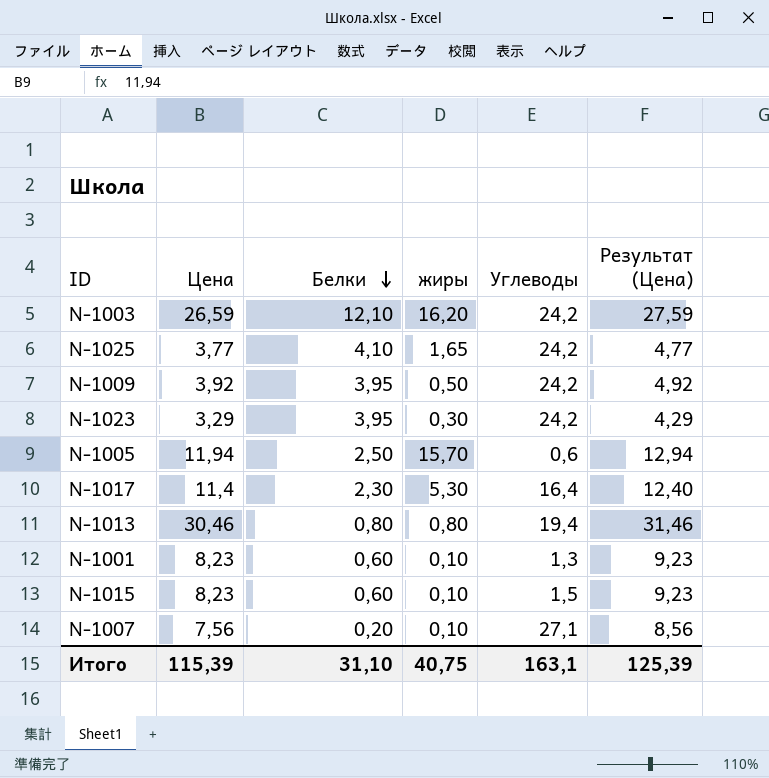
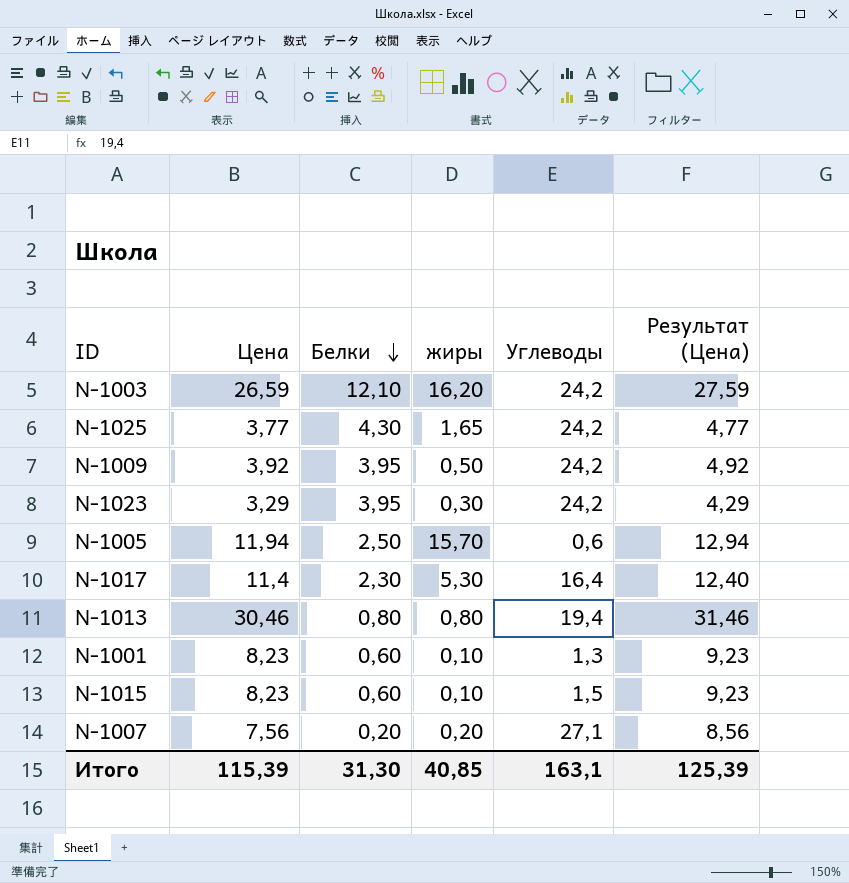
N-1025 | Белки: 4,10 -> 4,30
N-1007 | жиры: 0,10 -> 0,20
Итого | Белки: 31,10 -> 31,30
Итого | жиры: 40,75 -> 40,85

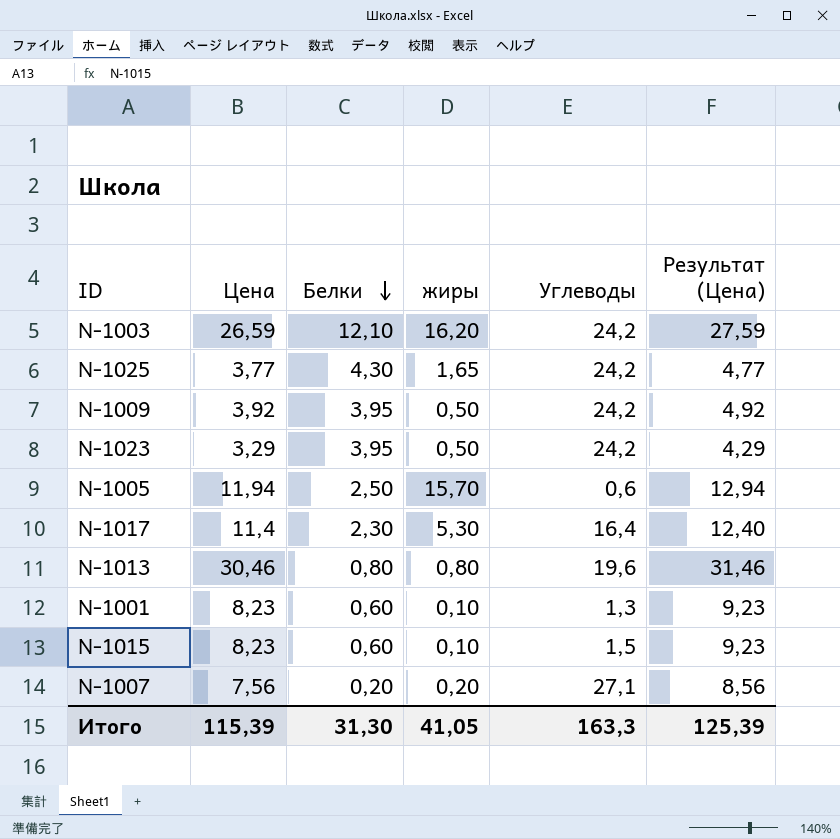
N-1023 | жиры: 0,30 -> 0,50
N-1013 | Углеводы: 19,4 -> 19,6
Итого | жиры: 40,85 -> 41,05
Итого | Углеводы: 163,1 -> 163,3

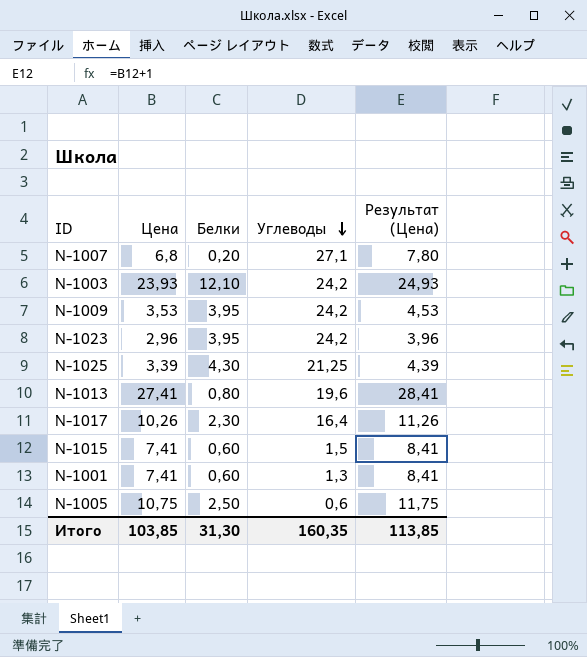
row order: Белки descending -> Углеводы descending
column жиры | position: 4 -> none
N-1007 | Цена: 7,56 -> 6,8
N-1007 | Результат (Цена): 8,56 -> 7,80
N-1003 | Цена: 26,59 -> 23,93
N-1003 | Результат (Цена): 27,59 -> 24,93
N-1009 | Цена: 3,92 -> 3,53
N-1009 | Результат (Цена): 4,92 -> 4,53
N-1023 | Цена: 3,29 -> 2,96
N-1023 | Результат (Цена): 4,29 -> 3,96
N-1025 | Цена: 3,77 -> 3,39
N-1025 | Углеводы: 24,2 -> 21,25
N-1025 | Результат (Цена): 4,77 -> 4,39
N-1013 | Цена: 30,46 -> 27,41
N-1013 | Результат (Цена): 31,46 -> 28,41
N-1017 | Цена: 11,4 -> 10,26
N-1017 | Результат (Цена): 12,40 -> 11,26
N-1015 | Цена: 8,23 -> 7,41
N-1015 | Результат (Цена): 9,23 -> 8,41
N-1001 | Цена: 8,23 -> 7,41
N-1001 | Результат (Цена): 9,23 -> 8,41
N-1005 | Цена: 11,94 -> 10,75
N-1005 | Результат (Цена): 12,94 -> 11,75
Итого | Цена: 115,39 -> 103,85
Итого | Углеводы: 163,3 -> 160,35
Итого | Результат (Цена): 125,39 -> 113,85

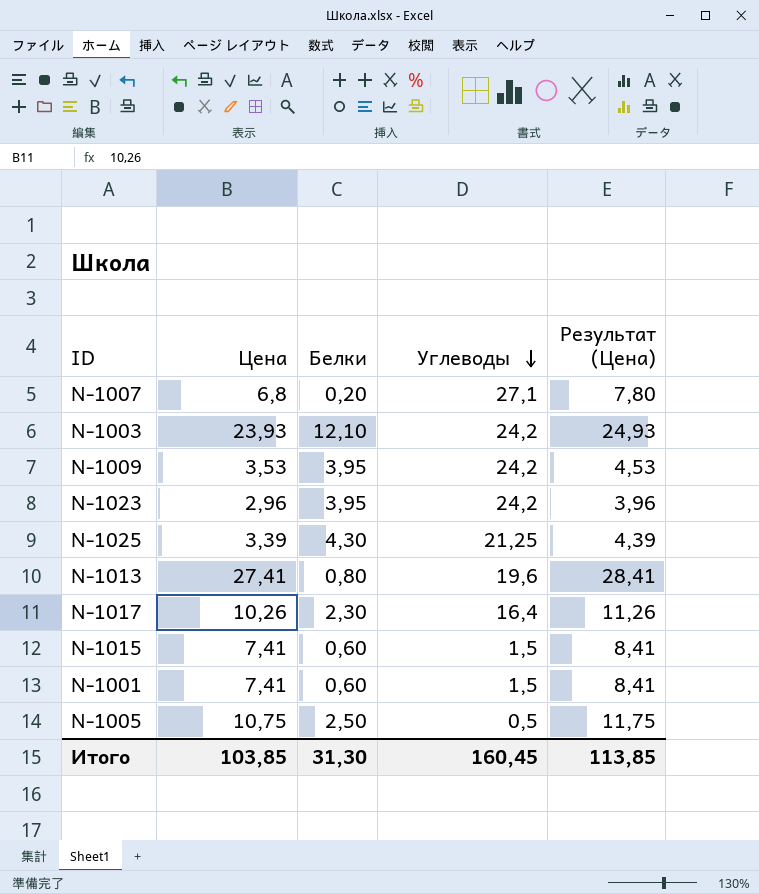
N-1001 | Углеводы: 1,3 -> 1,5
N-1005 | Углеводы: 0,6 -> 0,5
Итого | Углеводы: 160,35 -> 160,45

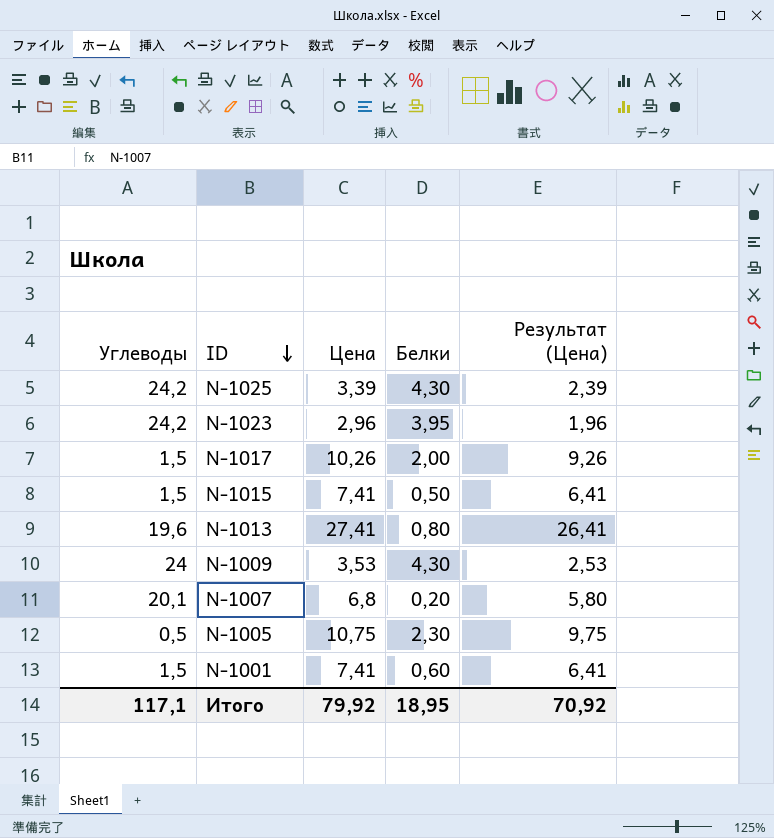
row order: Углеводы descending -> ID descending
column Углеводы | position: 4 -> 1
column Результат (Цена) | formula: [Цена] + 1 -> [Цена] - 1
row N-1003: 23,93 | 12,10 | 24,2 | 24,93 -> none
N-1025 | Углеводы: 21,25 -> 24,2
N-1017 | Углеводы: 16,4 -> 1,5
N-1017 | Белки: 2,30 -> 2,00
N-1015 | Белки: 0,60 -> 0,50
N-1009 | Углеводы: 24,2 -> 24
N-1009 | Белки: 3,95 -> 4,30
N-1007 | Углеводы: 27,1 -> 20,1
N-1005 | Белки: 2,50 -> 2,30
Итого | Углеводы: 160,45 -> 117,1
Итого | Цена: 103,85 -> 79,92
Итого | Белки: 31,30 -> 18,95
Итого | Результат (Цена): 113,85 -> 70,92

